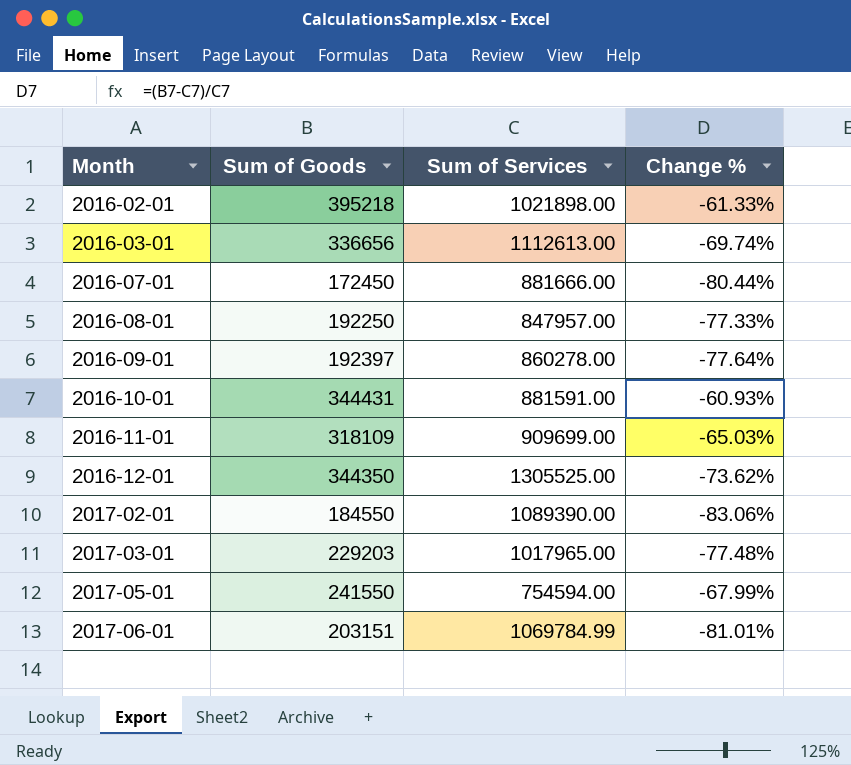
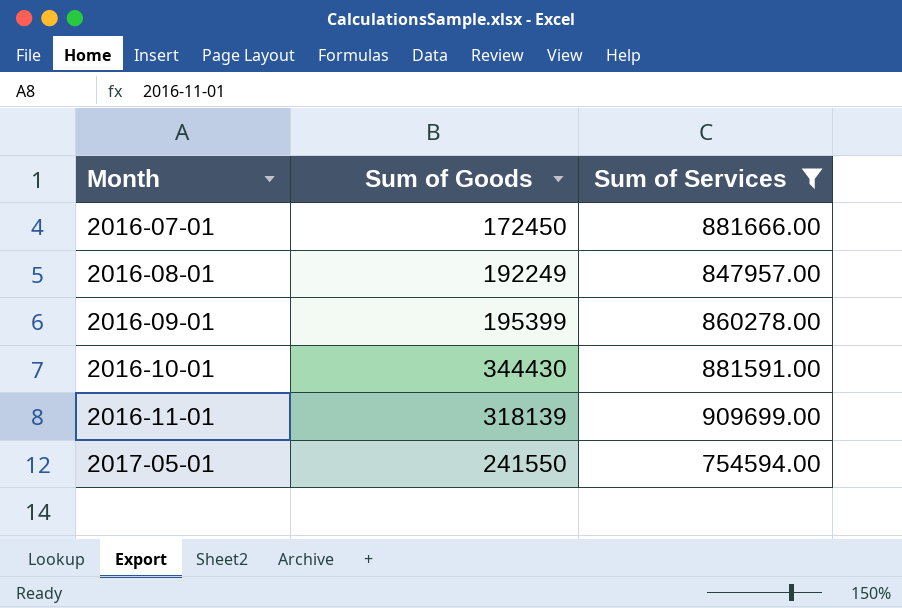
filter: none -> Sum of Services <= 909699.00
column Change % | formula: ([Sum of Goods] - [Sum of Services]) / [Sum of Services] -> none
2016-08-01 | Sum of Goods: 192250 -> 192249
2016-09-01 | Sum of Goods: 192397 -> 195399
2016-10-01 | Sum of Goods: 344431 -> 344430
2016-11-01 | Sum of Goods: 318109 -> 318139

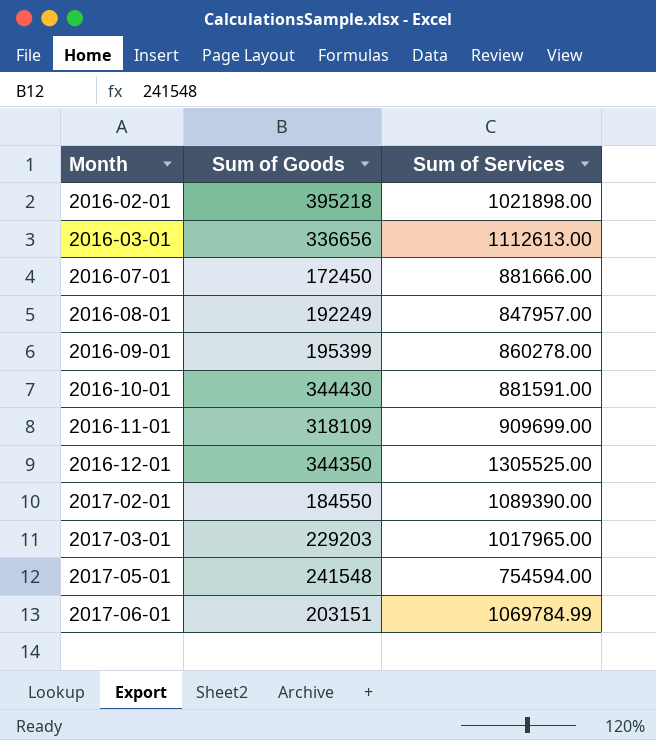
filter: Sum of Services <= 909699.00 -> none
2016-11-01 | Sum of Goods: 318139 -> 318109
2017-05-01 | Sum of Goods: 241550 -> 241548

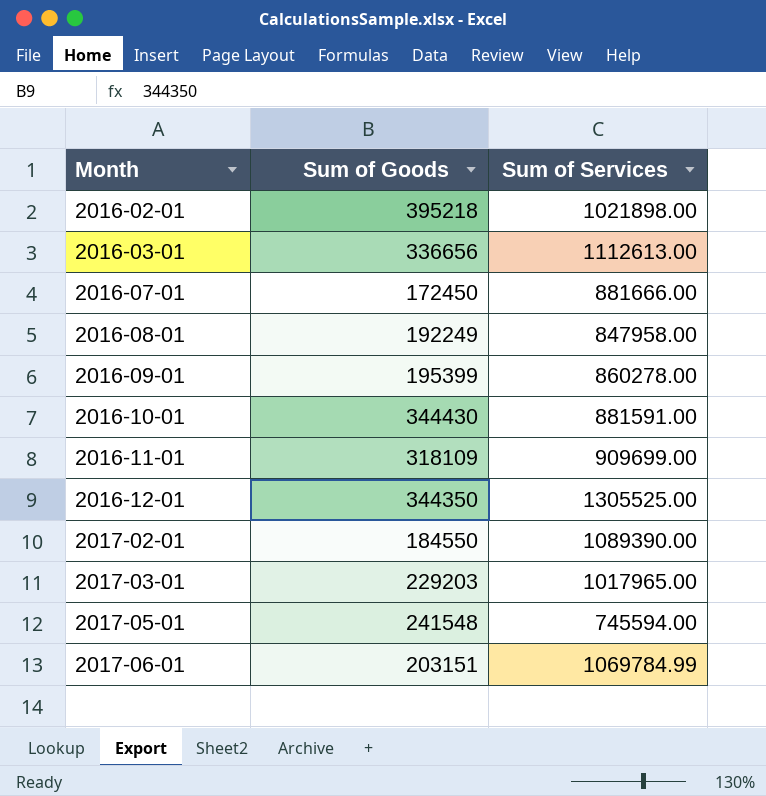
2016-08-01 | Sum of Services: 847957.00 -> 847958.00
2017-05-01 | Sum of Services: 754594.00 -> 745594.00

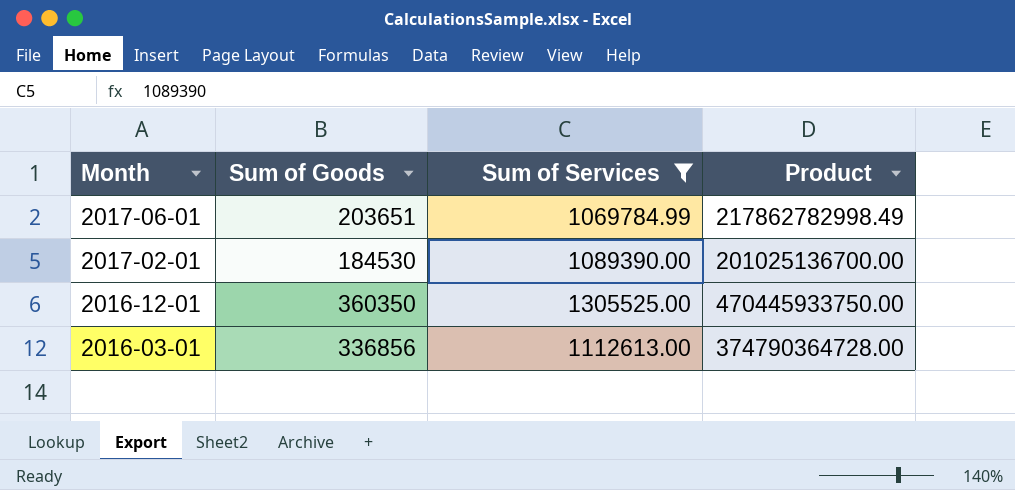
filter: none -> Sum of Services >= 1069784.99
row order: Month ascending -> Month descending
column Product | formula: none -> [Sum of Goods] * [Sum of Services]
2017-06-01 | Sum of Goods: 203151 -> 203651
2017-02-01 | Sum of Goods: 184550 -> 184530
2016-12-01 | Sum of Goods: 344350 -> 360350
2016-03-01 | Sum of Goods: 336656 -> 336856

